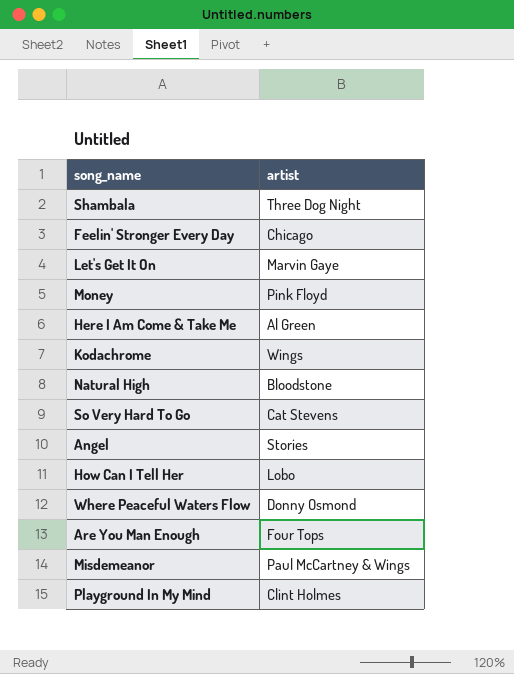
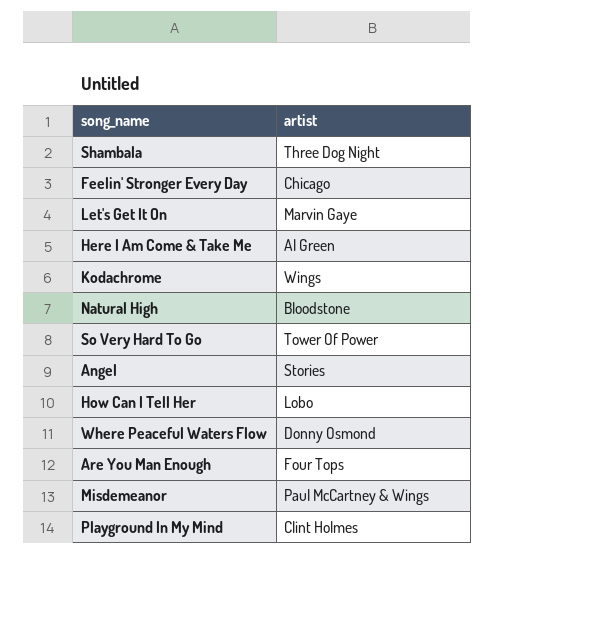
row Money: Pink Floyd -> none
So Very Hard To Go | artist: Cat Stevens -> Tower Of Power

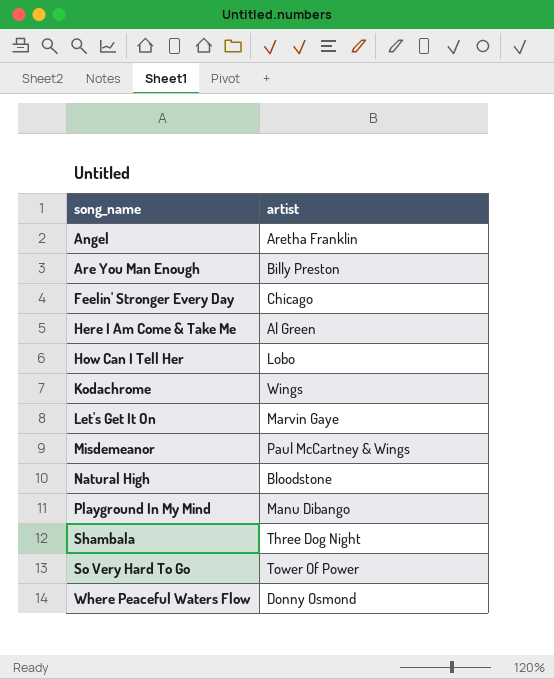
row order: none -> song_name ascending
Angel | artist: Stories -> Aretha Franklin
Are You Man Enough | artist: Four Tops -> Billy Preston
Playground In My Mind | artist: Clint Holmes -> Manu Dibango

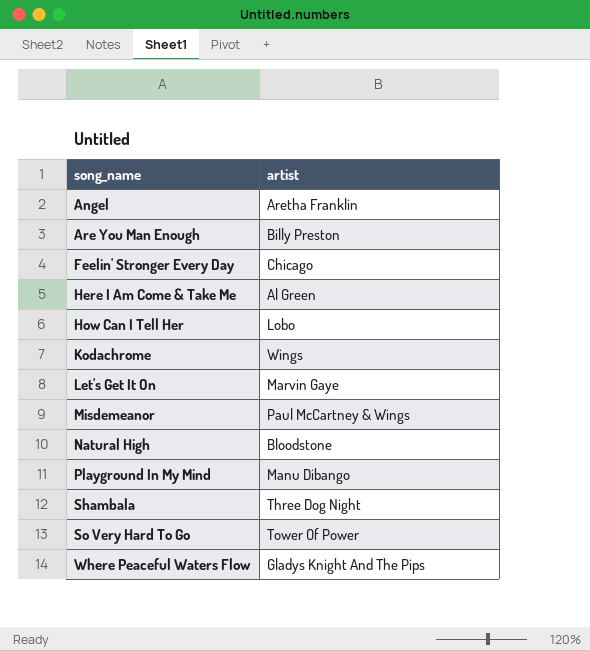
Where Peaceful Waters Flow | artist: Donny Osmond -> Gladys Knight And The Pips

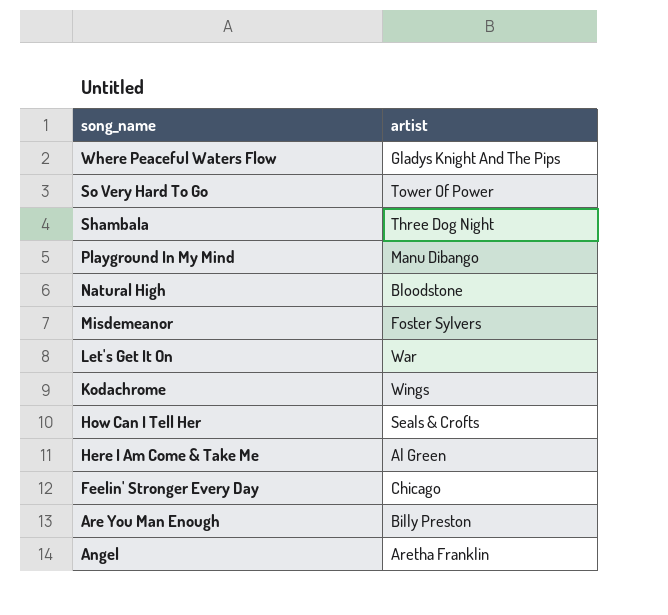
row order: song_name ascending -> song_name descending
Misdemeanor | artist: Paul McCartney & Wings -> Foster Sylvers
Let's Get It On | artist: Marvin Gaye -> War
How Can I Tell Her | artist: Lobo -> Seals & Crofts

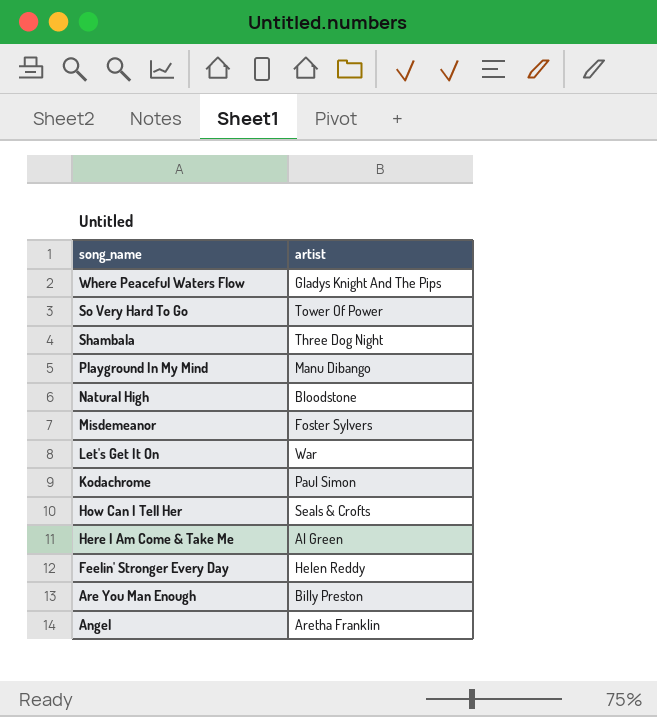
Kodachrome | artist: Wings -> Paul Simon
Feelin' Stronger Every Day | artist: Chicago -> Helen Reddy

